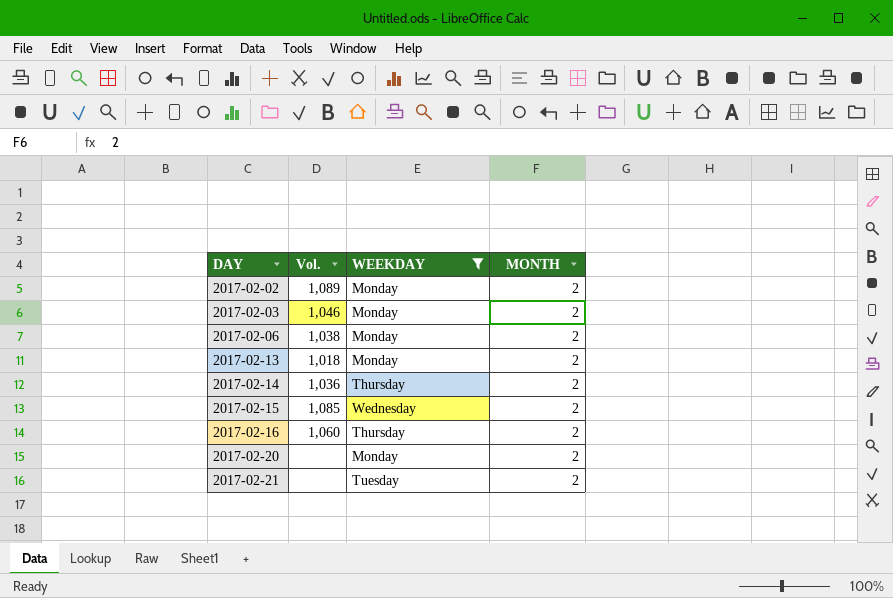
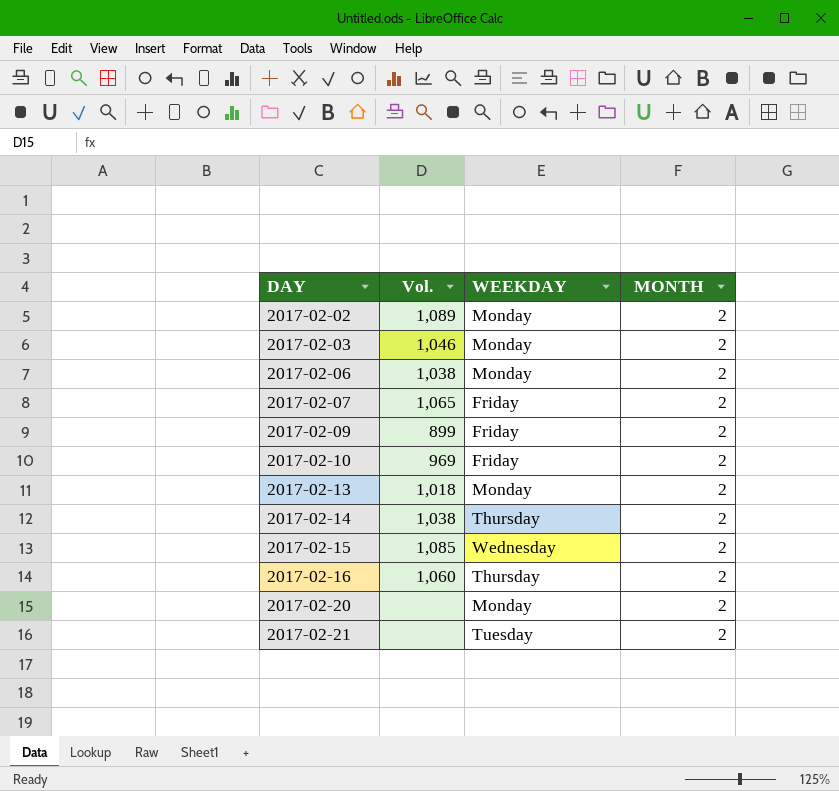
filter: WEEKDAY != Friday -> none
2017-02-14 | Vol.: 1,036 -> 1,038

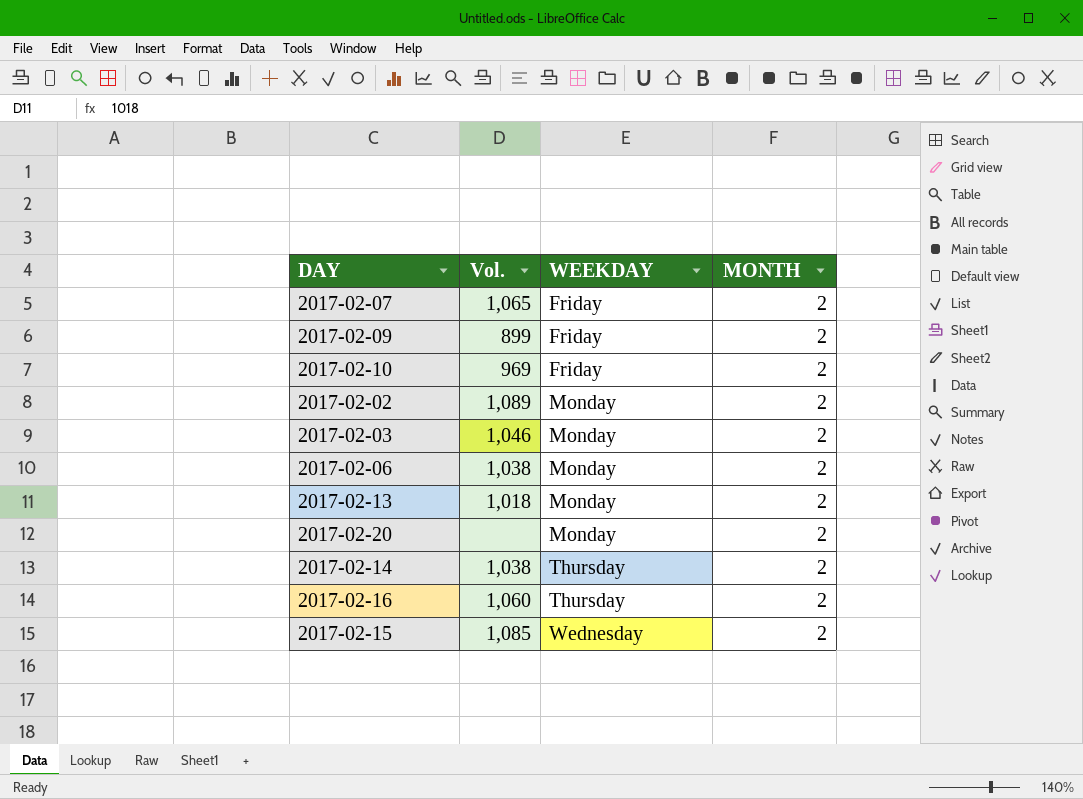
row order: DAY ascending -> WEEKDAY ascending
row 2017-02-21: none | Tuesday | 2 -> none

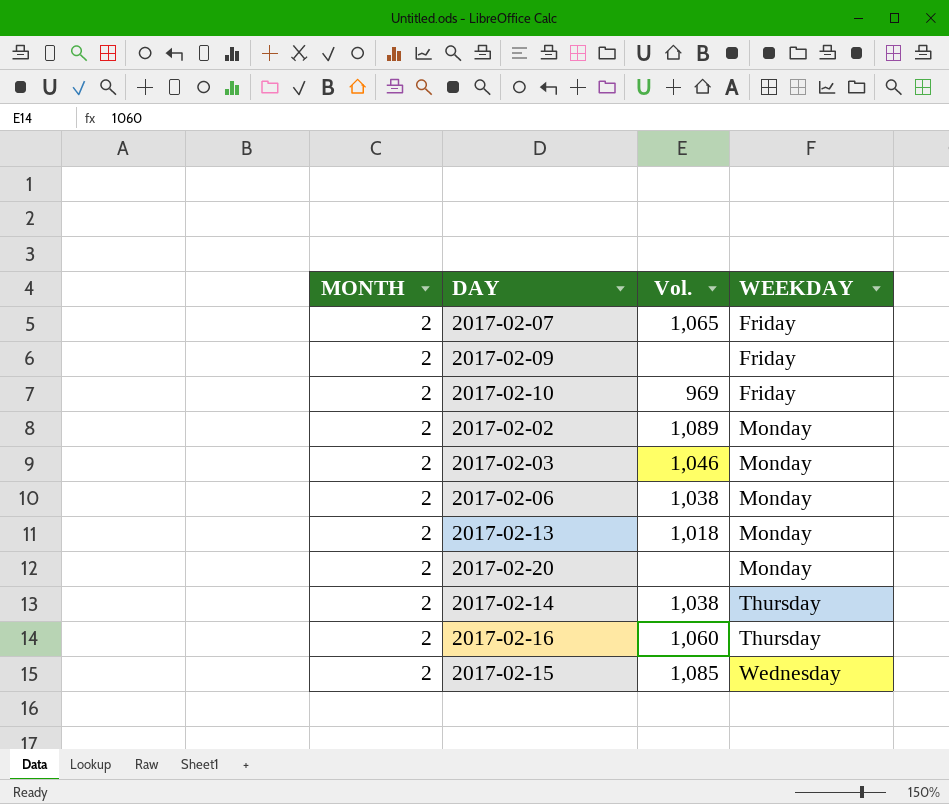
column MONTH | position: 4 -> 1
2017-02-09 | Vol.: 899 -> none

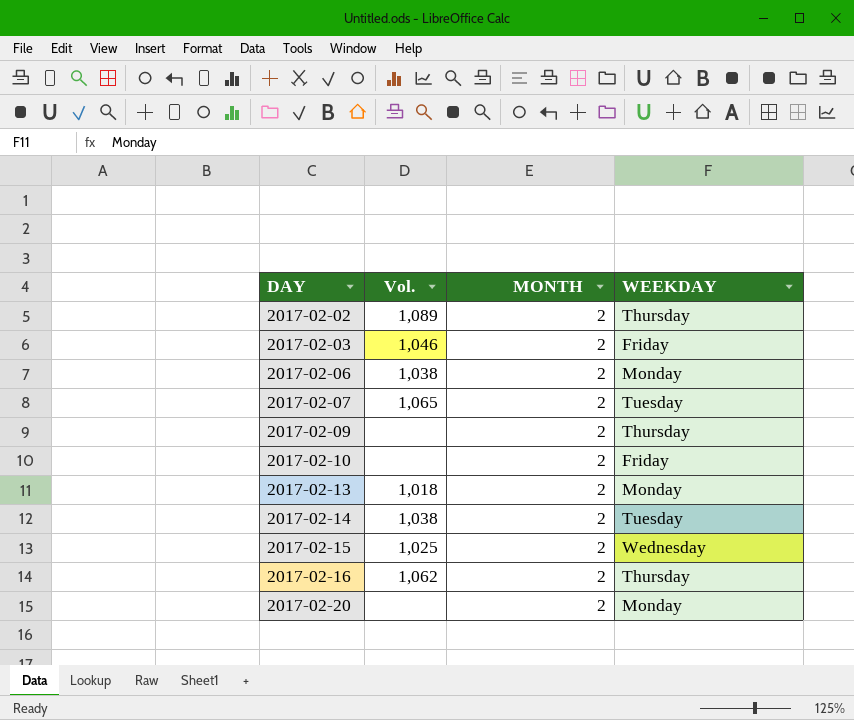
row order: WEEKDAY ascending -> DAY ascending
column MONTH | position: 1 -> 3
2017-02-02 | WEEKDAY: Monday -> Thursday
2017-02-03 | WEEKDAY: Monday -> Friday
2017-02-07 | WEEKDAY: Friday -> Tuesday
2017-02-09 | WEEKDAY: Friday -> Thursday
2017-02-10 | Vol.: 969 -> none
2017-02-14 | WEEKDAY: Thursday -> Tuesday
2017-02-15 | Vol.: 1,085 -> 1,025
2017-02-16 | Vol.: 1,060 -> 1,062

